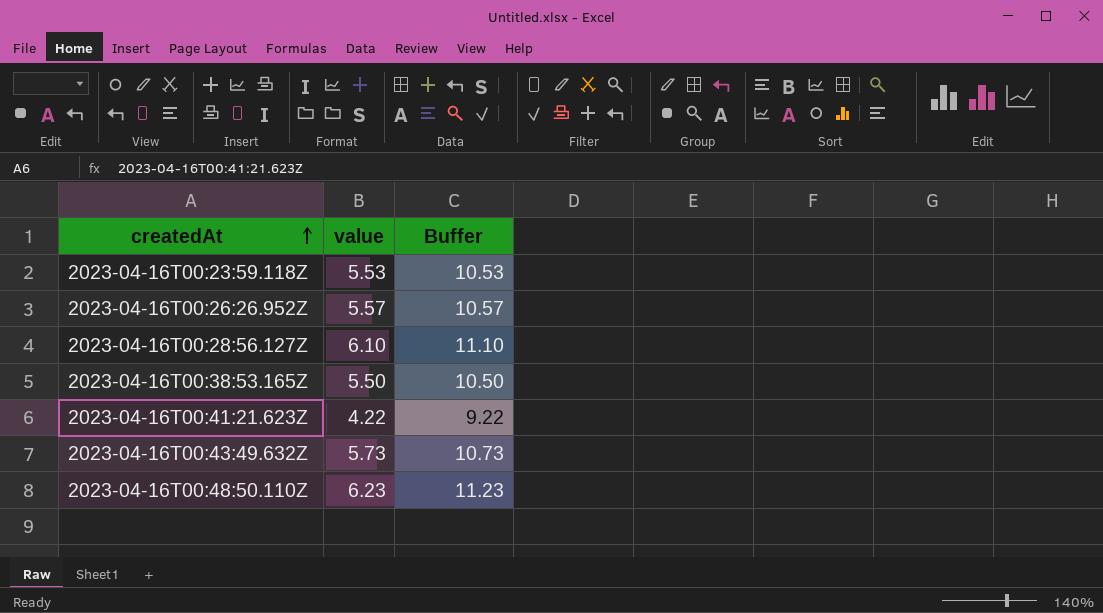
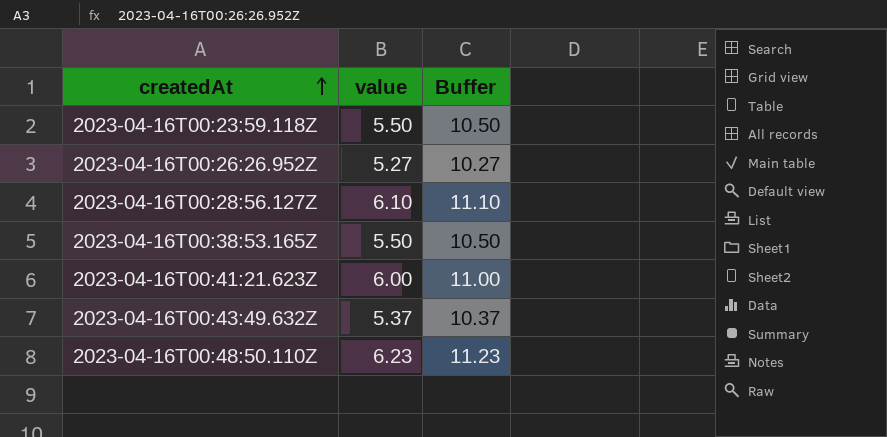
2023-04-16T00:23:59.118Z | value: 5.53 -> 5.50
2023-04-16T00:23:59.118Z | Buffer: 10.53 -> 10.50
2023-04-16T00:26:26.952Z | value: 5.57 -> 5.27
2023-04-16T00:26:26.952Z | Buffer: 10.57 -> 10.27
2023-04-16T00:41:21.623Z | value: 4.22 -> 6.00
2023-04-16T00:41:21.623Z | Buffer: 9.22 -> 11.00
2023-04-16T00:43:49.632Z | value: 5.73 -> 5.37
2023-04-16T00:43:49.632Z | Buffer: 10.73 -> 10.37

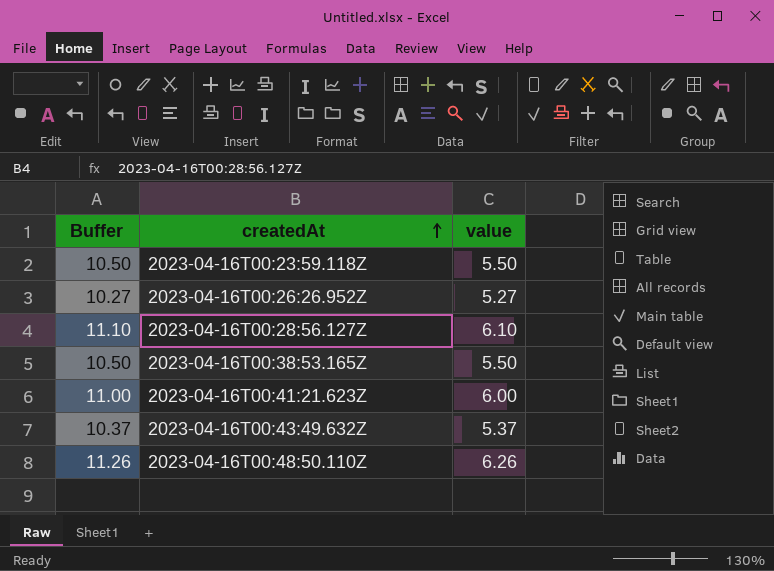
column Buffer | position: 3 -> 1
2023-04-16T00:48:50.110Z | Buffer: 11.23 -> 11.26
2023-04-16T00:48:50.110Z | value: 6.23 -> 6.26

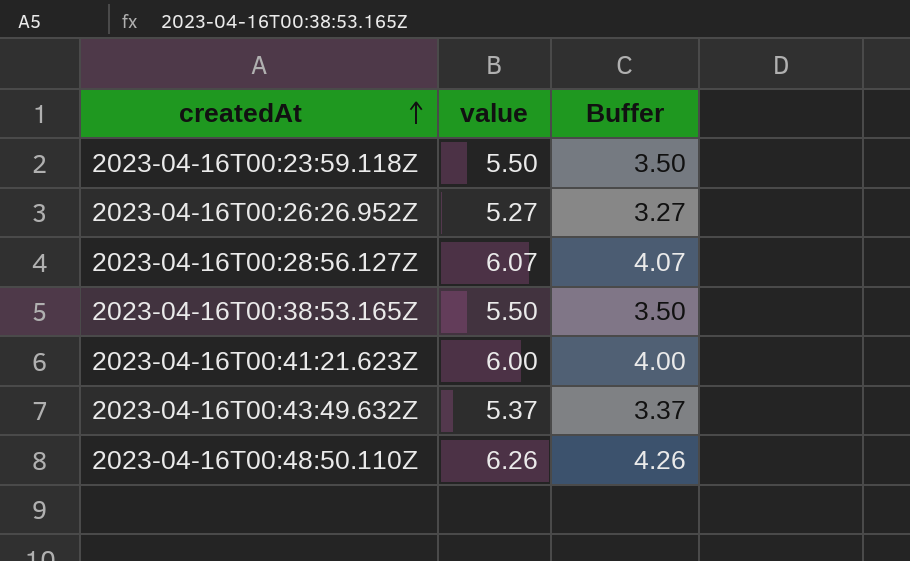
column Buffer | formula: [value] + 5 -> [value] - 2
column Buffer | position: 1 -> 3
2023-04-16T00:28:56.127Z | value: 6.10 -> 6.07

